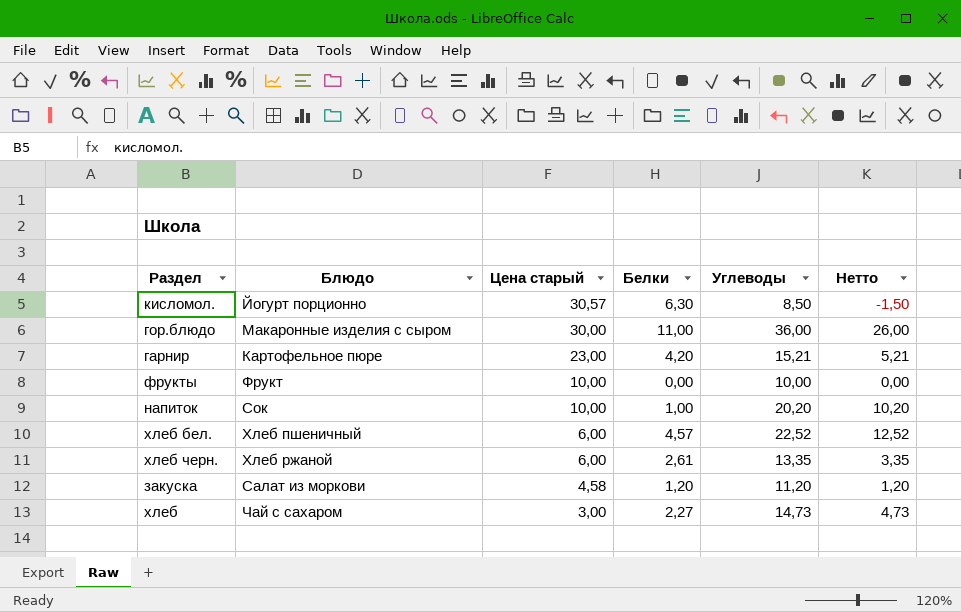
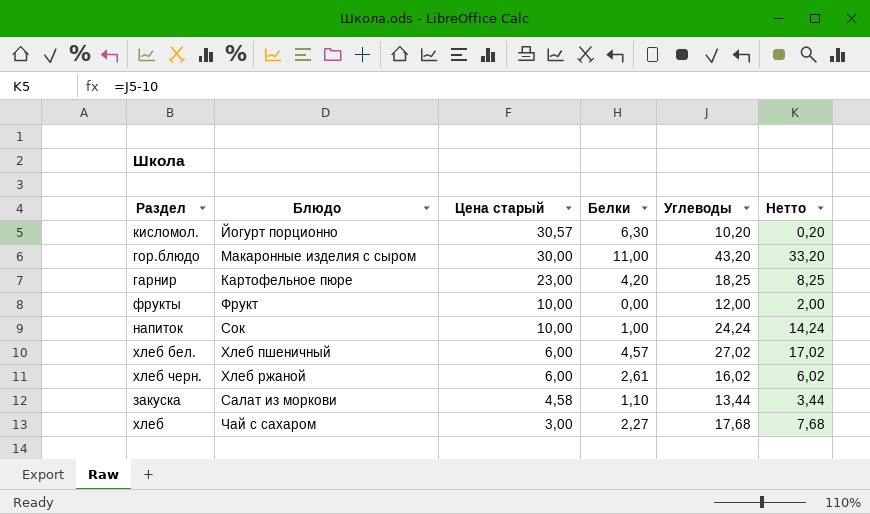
кисломол. | Углеводы: 8,50 -> 10,20
кисломол. | Нетто: -1,50 -> 0,20
гор.блюдо | Углеводы: 36,00 -> 43,20
гор.блюдо | Нетто: 26,00 -> 33,20
гарнир | Углеводы: 15,21 -> 18,25
гарнир | Нетто: 5,21 -> 8,25
фрукты | Углеводы: 10,00 -> 12,00
фрукты | Нетто: 0,00 -> 2,00
напиток | Углеводы: 20,20 -> 24,24
напиток | Нетто: 10,20 -> 14,24
хлеб бел. | Углеводы: 22,52 -> 27,02
хлеб бел. | Нетто: 12,52 -> 17,02
хлеб черн. | Углеводы: 13,35 -> 16,02
хлеб черн. | Нетто: 3,35 -> 6,02
закуска | Белки: 1,20 -> 1,10
закуска | Углеводы: 11,20 -> 13,44
закуска | Нетто: 1,20 -> 3,44
хлеб | Углеводы: 14,73 -> 17,68
хлеб | Нетто: 4,73 -> 7,68

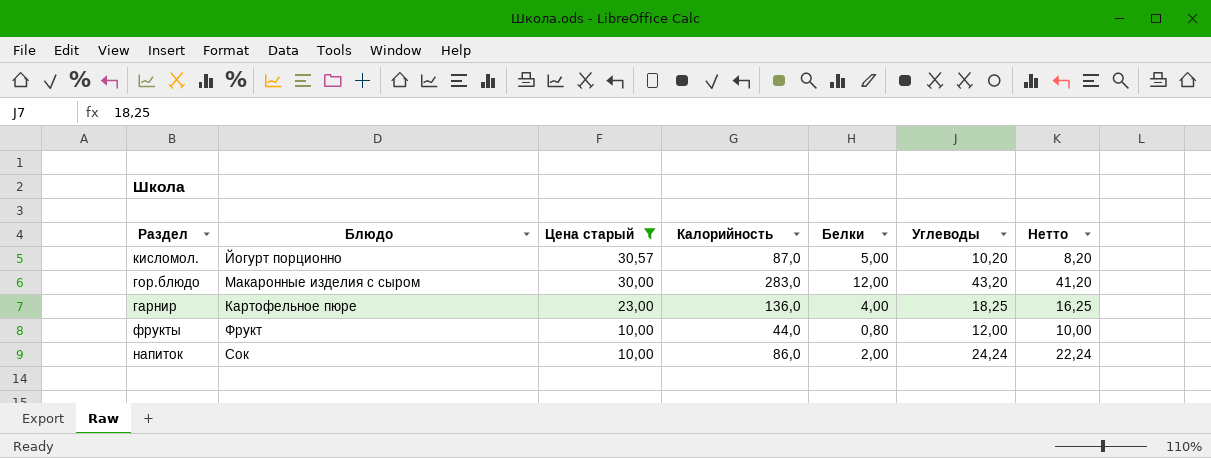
filter: none -> Цена старый >= 10,00
column Калорийность | position: none -> 4
column Нетто | formula: [Углеводы] - 10 -> [Углеводы] - 2
кисломол. | Белки: 6,30 -> 5,00
гор.блюдо | Белки: 11,00 -> 12,00
гарнир | Белки: 4,20 -> 4,00
фрукты | Белки: 0,00 -> 0,80
напиток | Белки: 1,00 -> 2,00

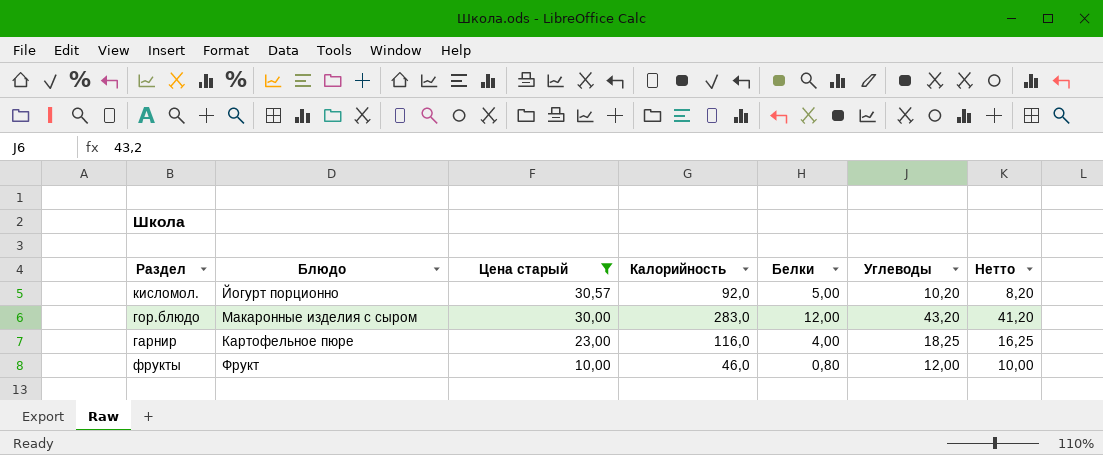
row напиток: Сок | 10,00 | 86,0 | 2,00 | 24,24 | 22,24 -> none
кисломол. | Калорийность: 87,0 -> 92,0
гарнир | Калорийность: 136,0 -> 116,0
фрукты | Калорийность: 44,0 -> 46,0

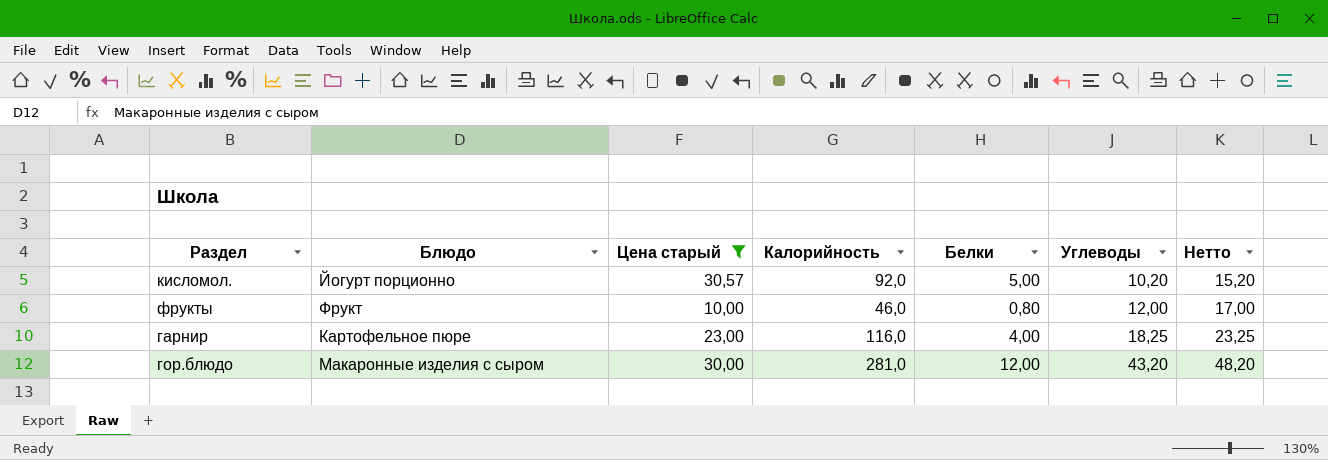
row order: Цена старый descending -> Углеводы ascending
column Нетто | formula: [Углеводы] - 2 -> [Углеводы] + 5
гор.блюдо | Калорийность: 283,0 -> 281,0

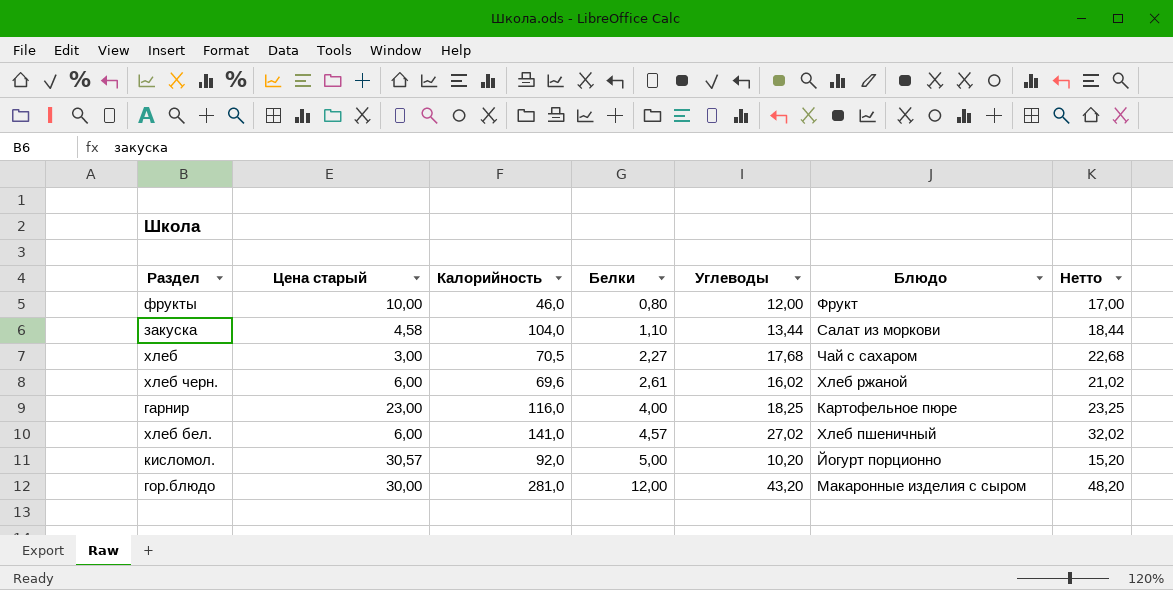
filter: Цена старый >= 10,00 -> none
row order: Углеводы ascending -> Белки ascending
column Блюдо | position: 2 -> 6

